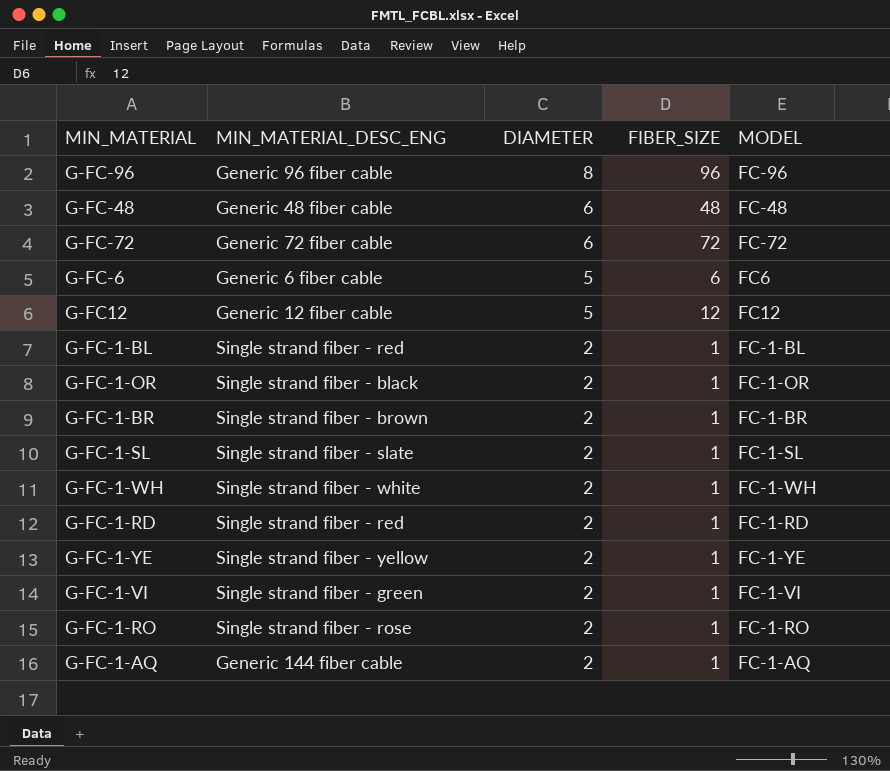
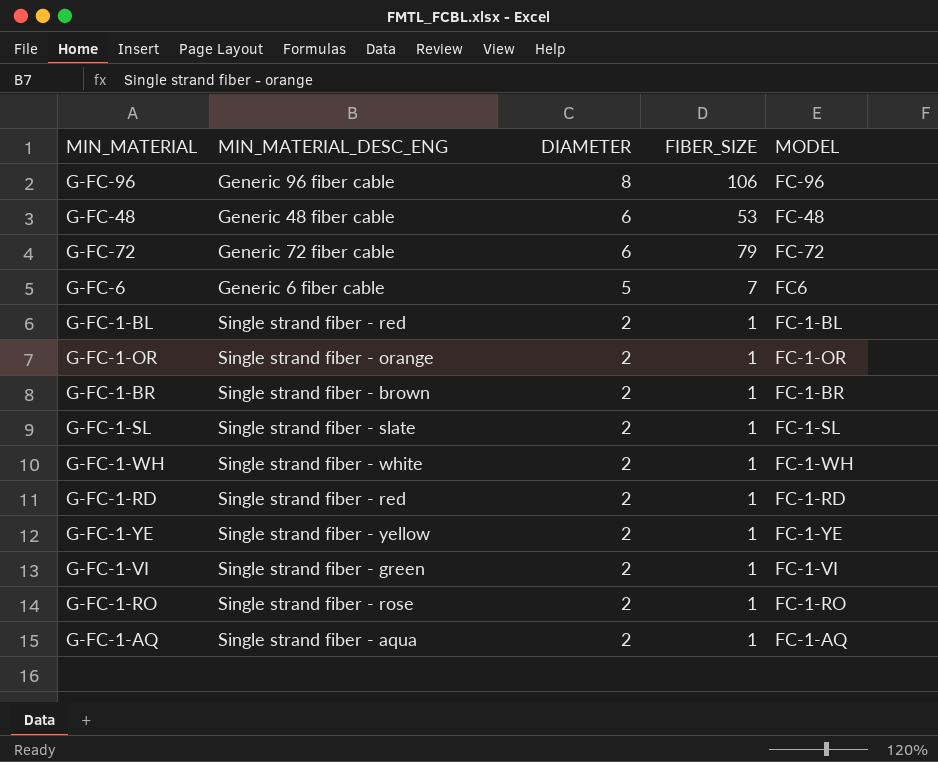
row G-FC12: Generic 12 fiber cable | 5 | 12 | FC12 -> none
G-FC-96 | FIBER_SIZE: 96 -> 106
G-FC-48 | FIBER_SIZE: 48 -> 53
G-FC-72 | FIBER_SIZE: 72 -> 79
G-FC-6 | FIBER_SIZE: 6 -> 7
G-FC-1-OR | MIN_MATERIAL_DESC_ENG: Single strand fiber - black -> Single strand fiber - orange
G-FC-1-AQ | MIN_MATERIAL_DESC_ENG: Generic 144 fiber cable -> Single strand fiber - aqua

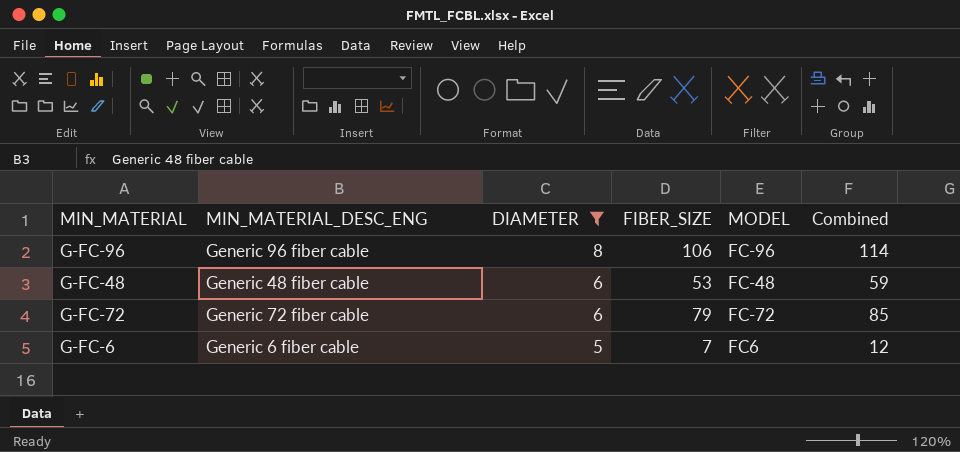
filter: none -> DIAMETER != 2
column Combined | formula: none -> [DIAMETER] + [FIBER_SIZE]

